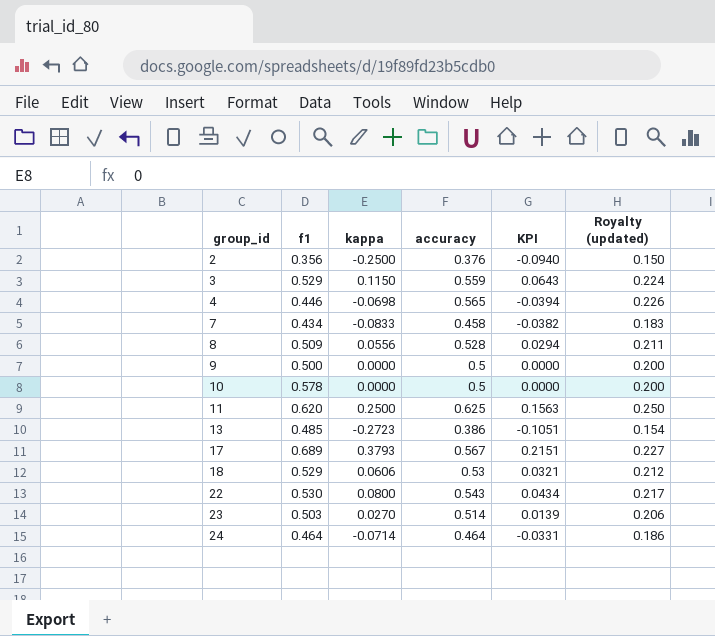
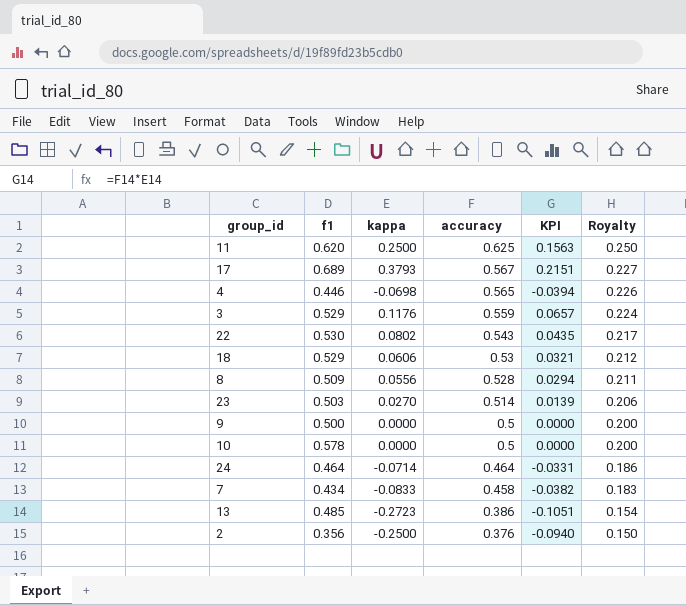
row order: group_id ascending -> accuracy descending
column name: Royalty (updated) -> Royalty
3 | kappa: 0.1150 -> 0.1176
3 | KPI: 0.0643 -> 0.0657
22 | kappa: 0.0800 -> 0.0802
22 | KPI: 0.0434 -> 0.0435

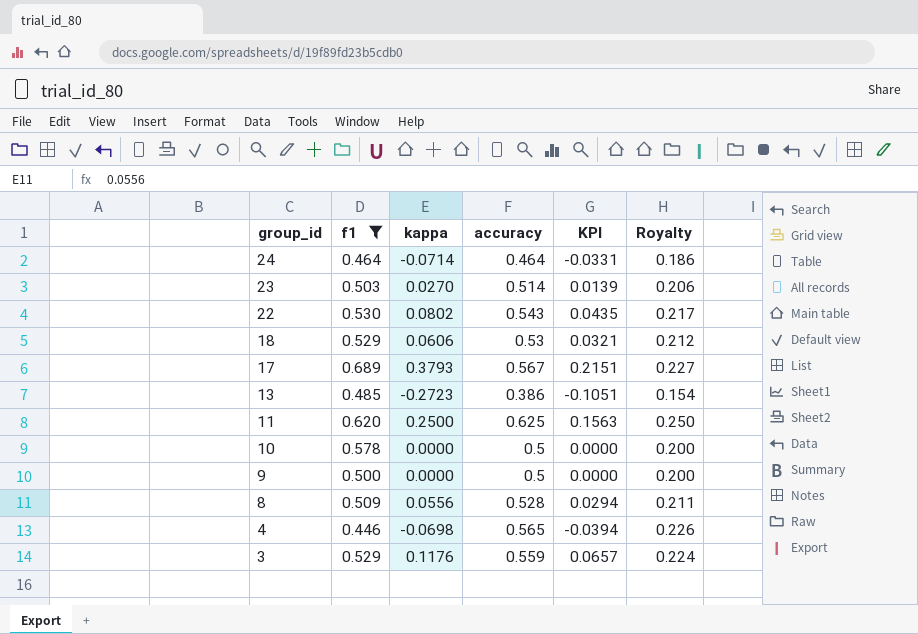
filter: none -> f1 >= 0.446
row order: accuracy descending -> group_id descending

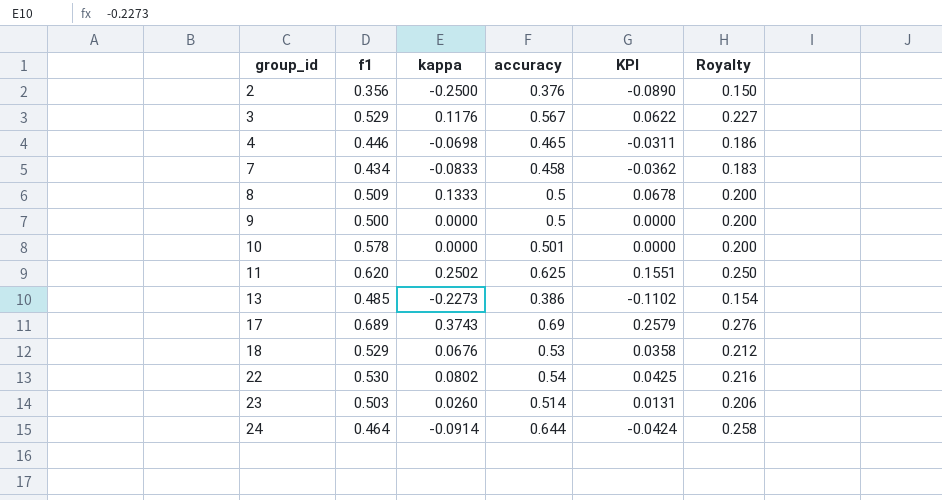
filter: f1 >= 0.446 -> none
row order: group_id descending -> group_id ascending
column KPI | formula: [kappa] * [accuracy] -> [f1] * [kappa]
3 | accuracy: 0.559 -> 0.567
3 | Royalty: 0.224 -> 0.227
4 | accuracy: 0.565 -> 0.465
4 | Royalty: 0.226 -> 0.186
8 | kappa: 0.0556 -> 0.1333
8 | accuracy: 0.528 -> 0.5
8 | Royalty: 0.211 -> 0.200
10 | accuracy: 0.5 -> 0.501
11 | kappa: 0.2500 -> 0.2502
13 | kappa: -0.2723 -> -0.2273
17 | kappa: 0.3793 -> 0.3743
17 | accuracy: 0.567 -> 0.69
17 | Royalty: 0.227 -> 0.276
18 | kappa: 0.0606 -> 0.0676
22 | accuracy: 0.543 -> 0.54
22 | Royalty: 0.217 -> 0.216
23 | kappa: 0.0270 -> 0.0260
24 | kappa: -0.0714 -> -0.0914
24 | accuracy: 0.464 -> 0.644
24 | Royalty: 0.186 -> 0.258

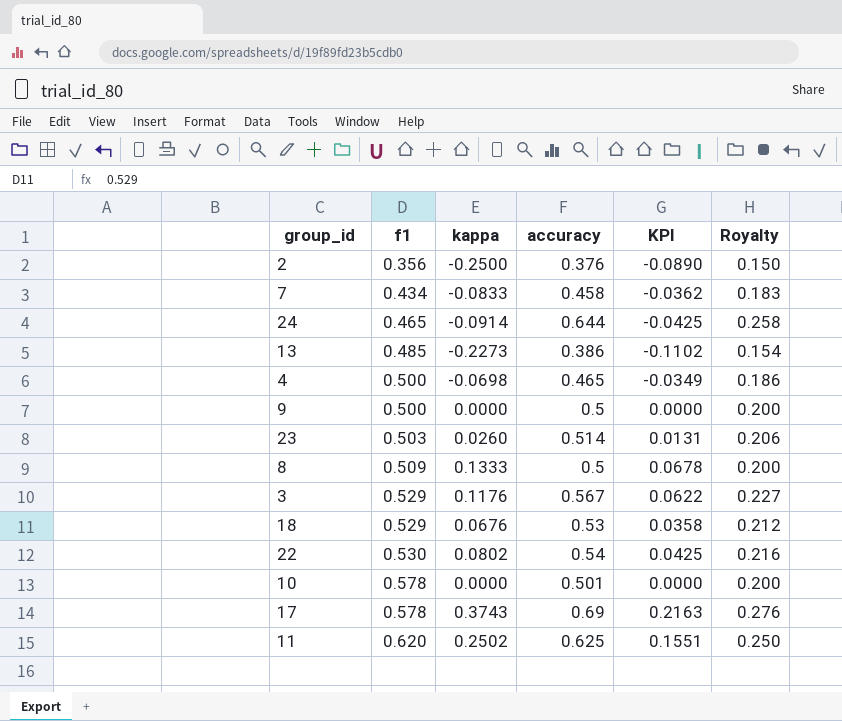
row order: group_id ascending -> f1 ascending
24 | f1: 0.464 -> 0.465
24 | KPI: -0.0424 -> -0.0425
4 | f1: 0.446 -> 0.500
4 | KPI: -0.0311 -> -0.0349
17 | f1: 0.689 -> 0.578
17 | KPI: 0.2579 -> 0.2163

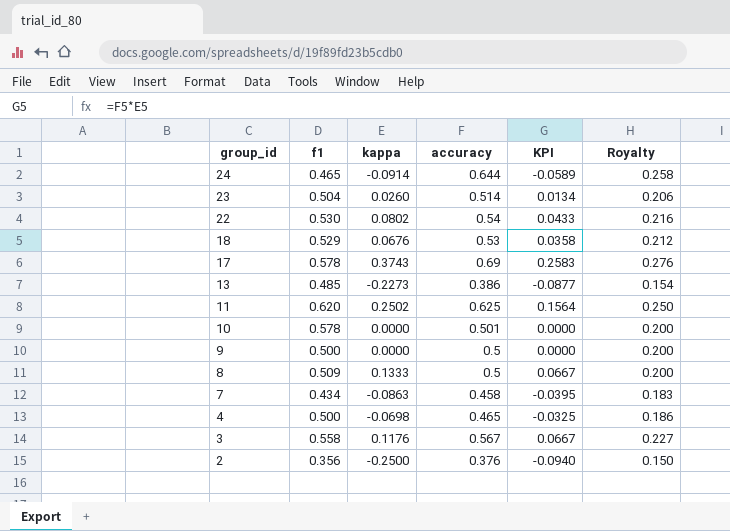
row order: f1 ascending -> group_id descending
column KPI | formula: [f1] * [kappa] -> [kappa] * [accuracy]
23 | f1: 0.503 -> 0.504
7 | kappa: -0.0833 -> -0.0863
3 | f1: 0.529 -> 0.558

